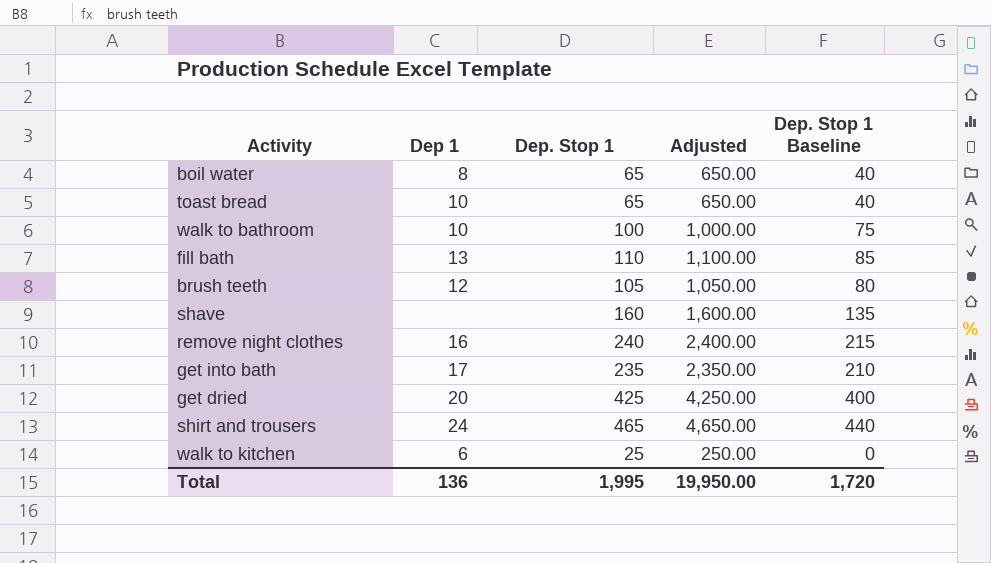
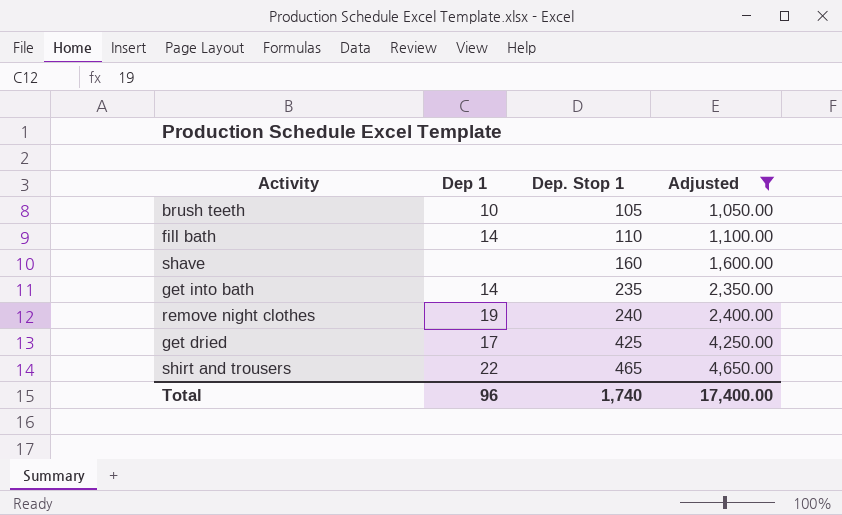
filter: none -> Adjusted >= 1,050.00
row order: none -> Dep. Stop 1 ascending
column Dep. Stop 1 Baseline | formula: [Dep. Stop 1] - 25 -> none
brush teeth | Dep 1: 12 -> 10
fill bath | Dep 1: 13 -> 14
get into bath | Dep 1: 17 -> 14
remove night clothes | Dep 1: 16 -> 19
get dried | Dep 1: 20 -> 17
shirt and trousers | Dep 1: 24 -> 22
Total | Dep 1: 136 -> 96
Total | Dep. Stop 1: 1,995 -> 1,740
Total | Adjusted: 19,950.00 -> 17,400.00

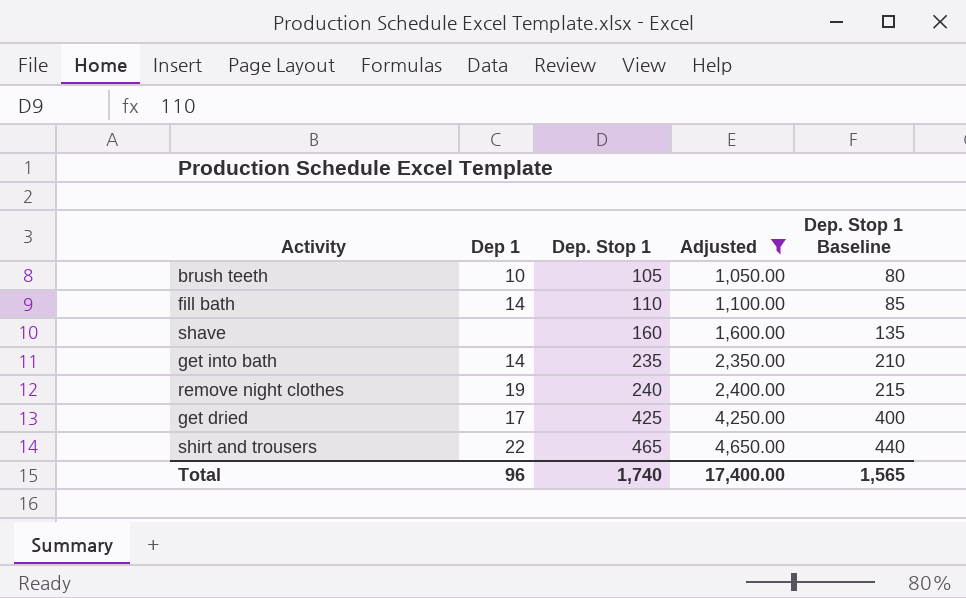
column Dep. Stop 1 Baseline | formula: none -> [Dep. Stop 1] - 25

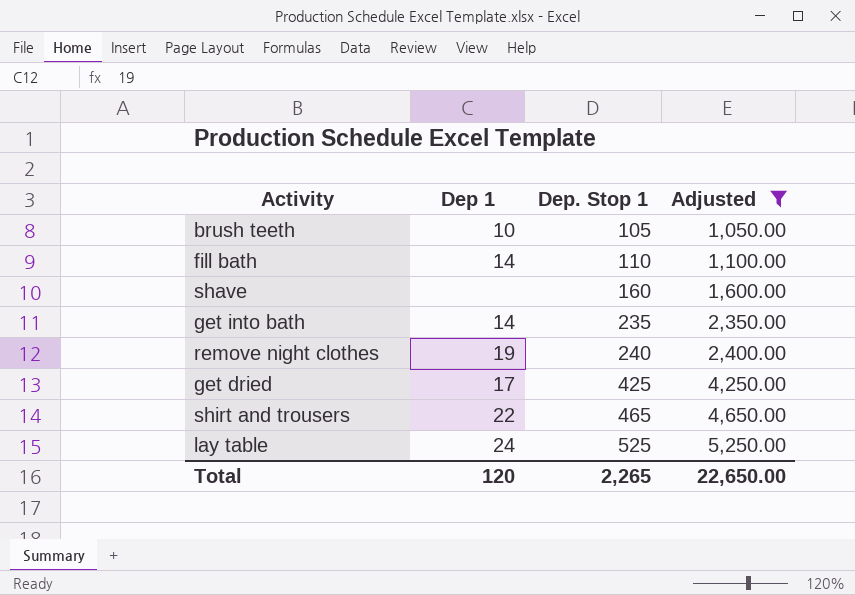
column Dep. Stop 1 Baseline | formula: [Dep. Stop 1] - 25 -> none
row lay table: none -> 24 | 525 | 5,250.00
Total | Dep 1: 96 -> 120
Total | Dep. Stop 1: 1,740 -> 2,265
Total | Adjusted: 17,400.00 -> 22,650.00

